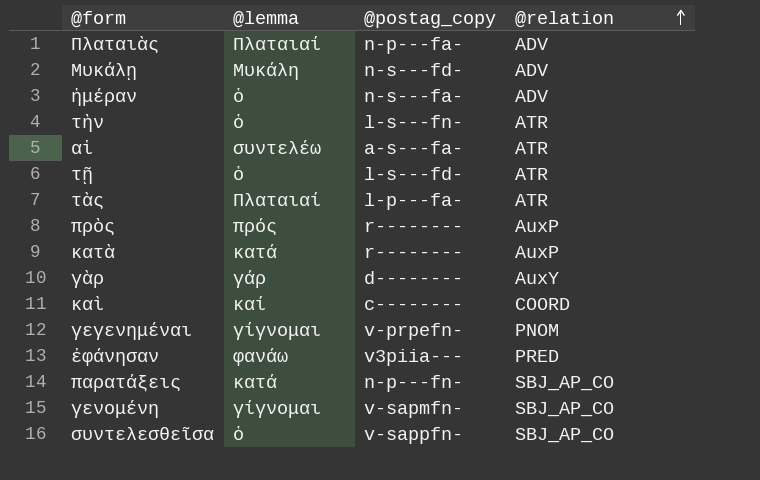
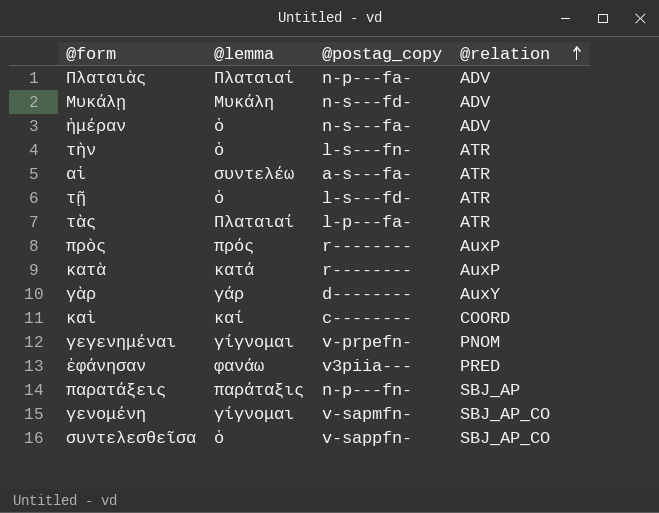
παρατάξεις | @lemma: κατά -> παράταξις
παρατάξεις | @relation: SBJ_AP_CO -> SBJ_AP

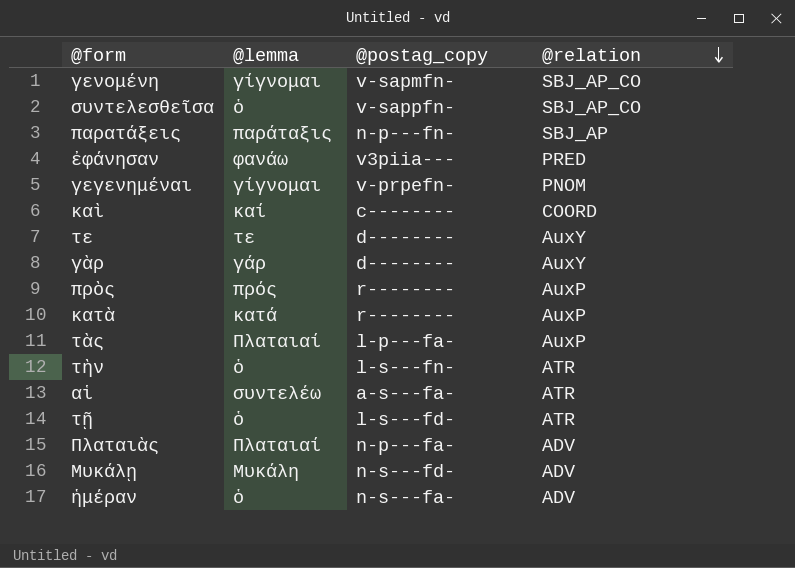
row order: @relation ascending -> @relation descending
row τε: none -> τε | d-------- | AuxY
τὰς | @relation: ATR -> AuxP

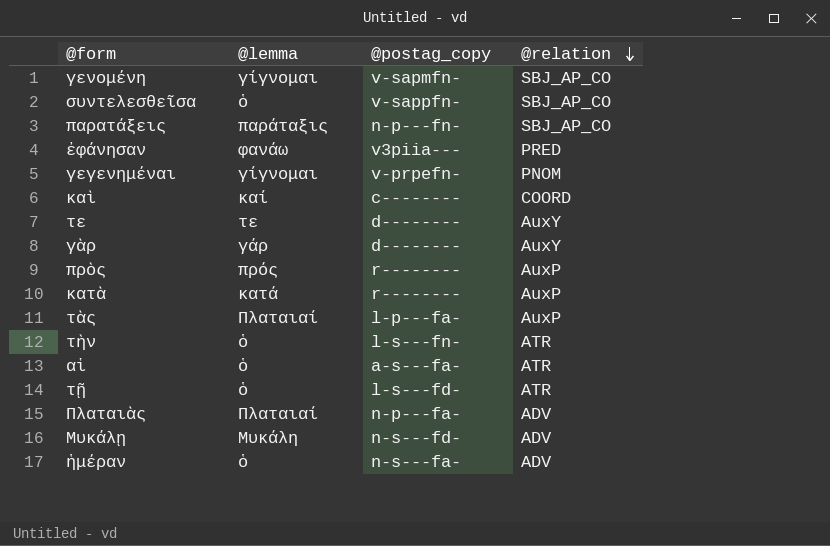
παρατάξεις | @relation: SBJ_AP -> SBJ_AP_CO
αἱ | @lemma: συντελέω -> ὁ

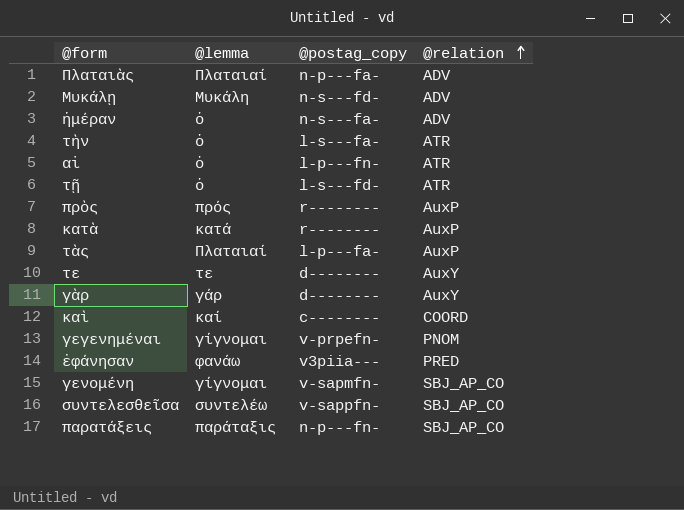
row order: @relation descending -> @relation ascending
τὴν | @postag_copy: l-s---fn- -> l-s---fa-
αἱ | @postag_copy: a-s---fa- -> l-p---fn-
συντελεσθεῖσα | @lemma: ὁ -> συντελέω

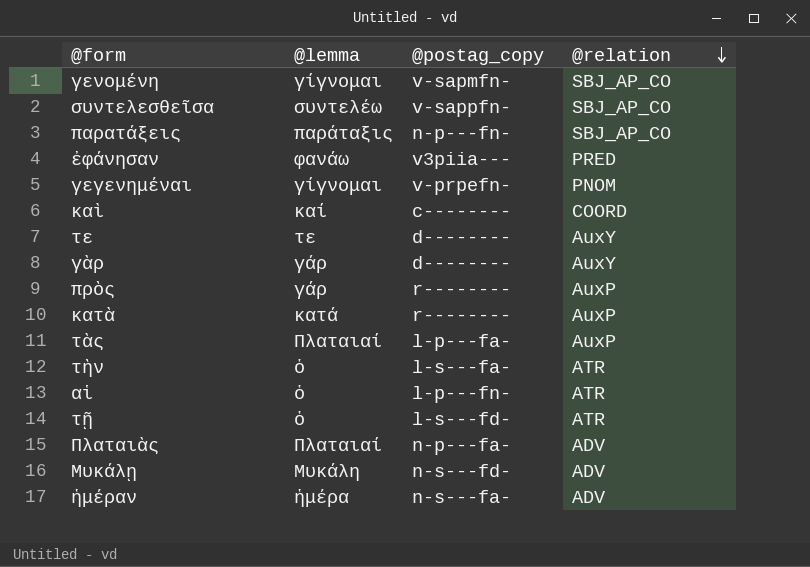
row order: @relation ascending -> @relation descending
πρὸς | @lemma: πρός -> γάρ
ἡμέραν | @lemma: ὁ -> ἡμέρα

